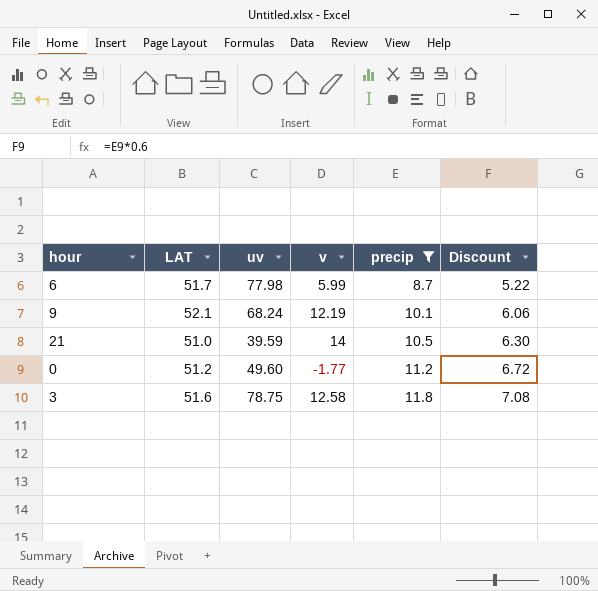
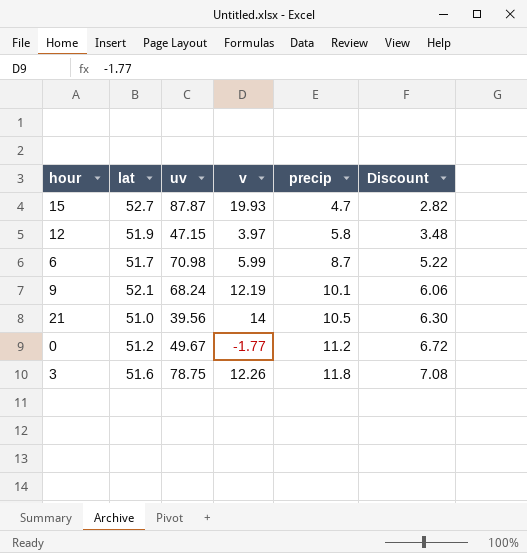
filter: precip >= 8.7 -> none
column name: LAT -> lat
6 | uv: 77.98 -> 70.98
21 | uv: 39.59 -> 39.56
0 | uv: 49.60 -> 49.67
3 | v: 12.58 -> 12.26

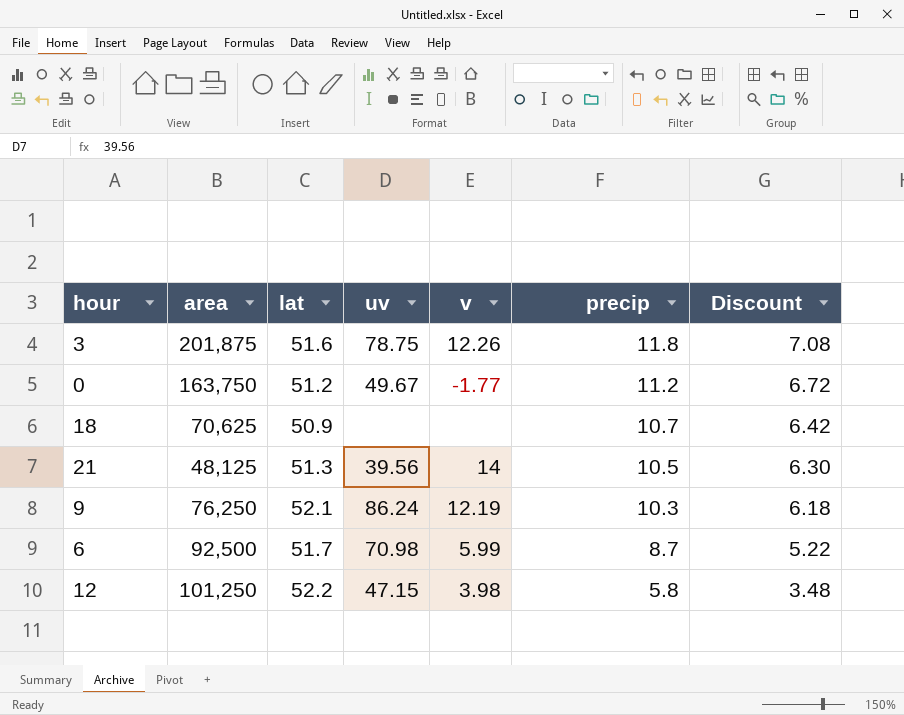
row order: precip ascending -> precip descending
column area | position: none -> 2
row 15: 52.7 | 87.87 | 19.93 | 4.7 | 2.82 -> none
row 18: none -> 70,625 | 50.9 | none | none | 10.7 | 6.42
21 | lat: 51.0 -> 51.3
9 | uv: 68.24 -> 86.24
9 | precip: 10.1 -> 10.3
9 | Discount: 6.06 -> 6.18
12 | lat: 51.9 -> 52.2
12 | v: 3.97 -> 3.98

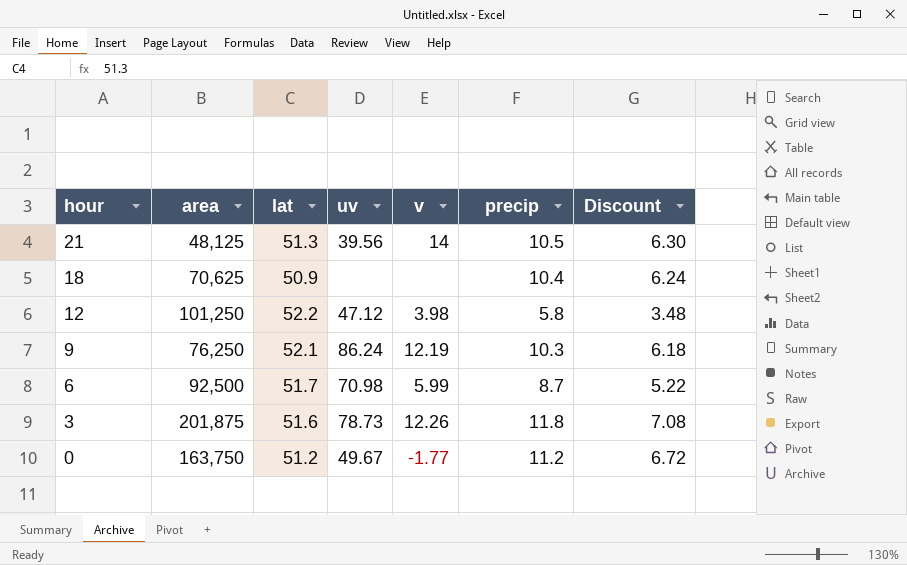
row order: precip descending -> hour descending
18 | precip: 10.7 -> 10.4
18 | Discount: 6.42 -> 6.24
12 | uv: 47.15 -> 47.12
3 | uv: 78.75 -> 78.73

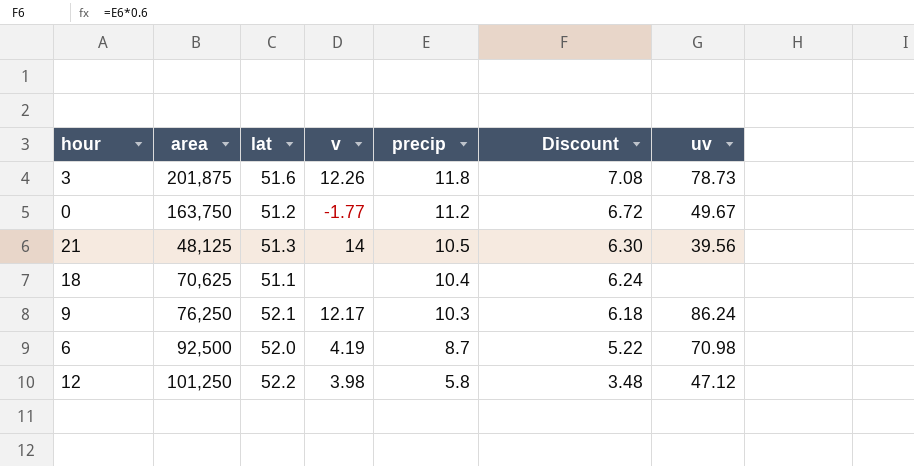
row order: hour descending -> precip descending
column uv | position: 4 -> 7
18 | lat: 50.9 -> 51.1
9 | v: 12.19 -> 12.17
6 | lat: 51.7 -> 52.0
6 | v: 5.99 -> 4.19

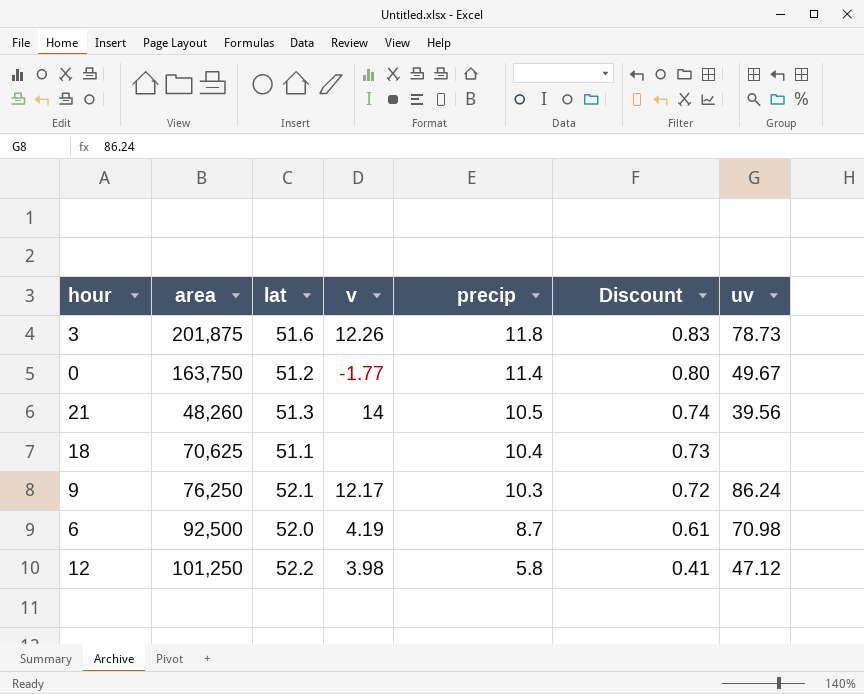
column Discount | formula: [precip] * 0.6 -> [precip] * 0.07
0 | precip: 11.2 -> 11.4
21 | area: 48,125 -> 48,260

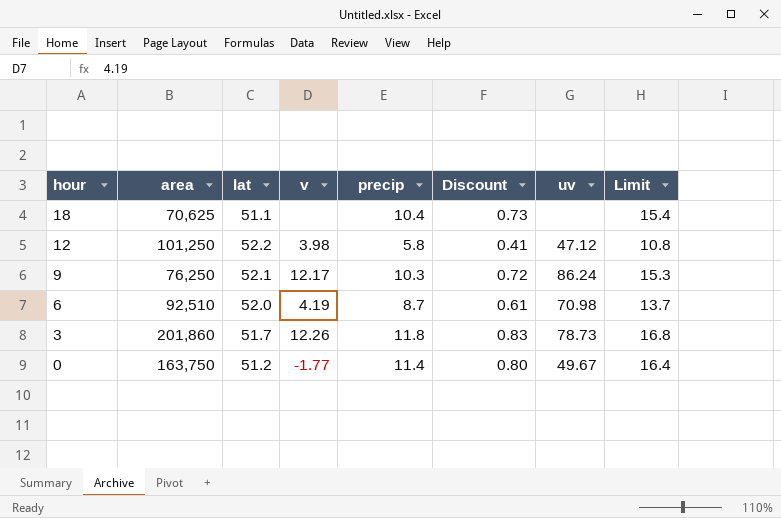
row order: precip descending -> hour descending
column Limit | formula: none -> [precip] + 5
row 21: 48,260 | 51.3 | 14 | 10.5 | 0.74 | 39.56 -> none
6 | area: 92,500 -> 92,510
3 | area: 201,875 -> 201,860
3 | lat: 51.6 -> 51.7

